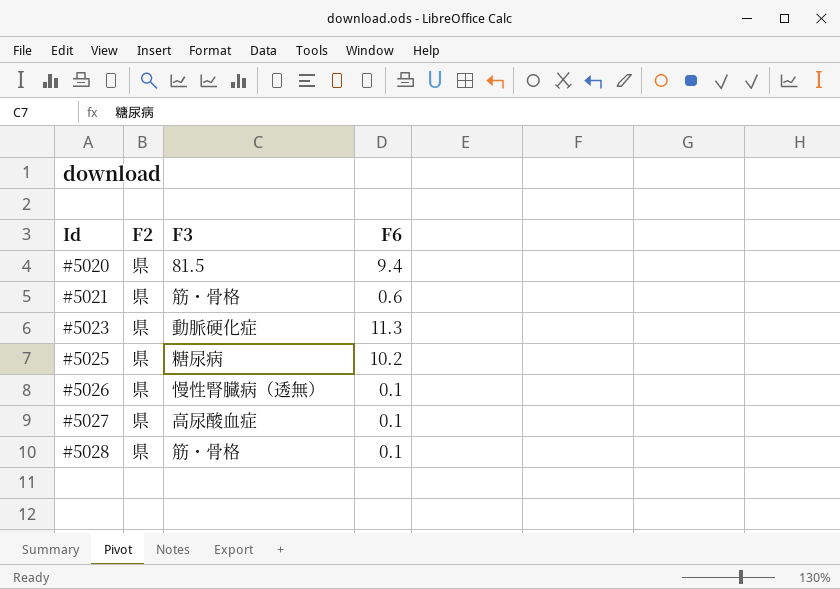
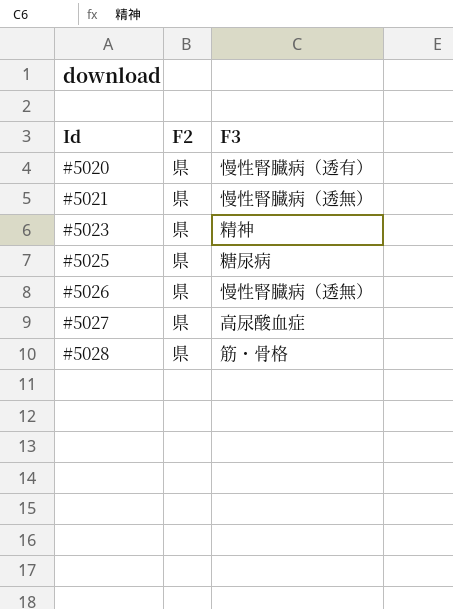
column F6 | position: 4 -> none
#5020 | F3: 81.5 -> 慢性腎臓病（透有）
#5021 | F3: 筋・骨格 -> 慢性腎臓病（透無）
#5023 | F3: 動脈硬化症 -> 精神

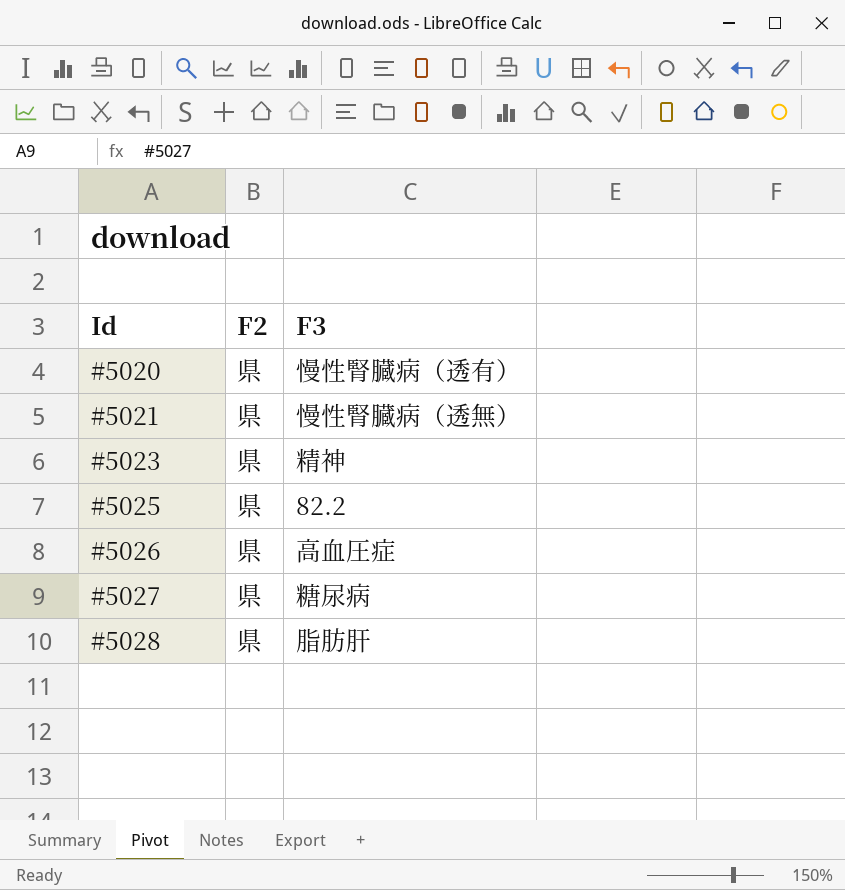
#5025 | F3: 糖尿病 -> 82.2
#5026 | F3: 慢性腎臓病（透無） -> 高血圧症
#5027 | F3: 高尿酸血症 -> 糖尿病
#5028 | F3: 筋・骨格 -> 脂肪肝

